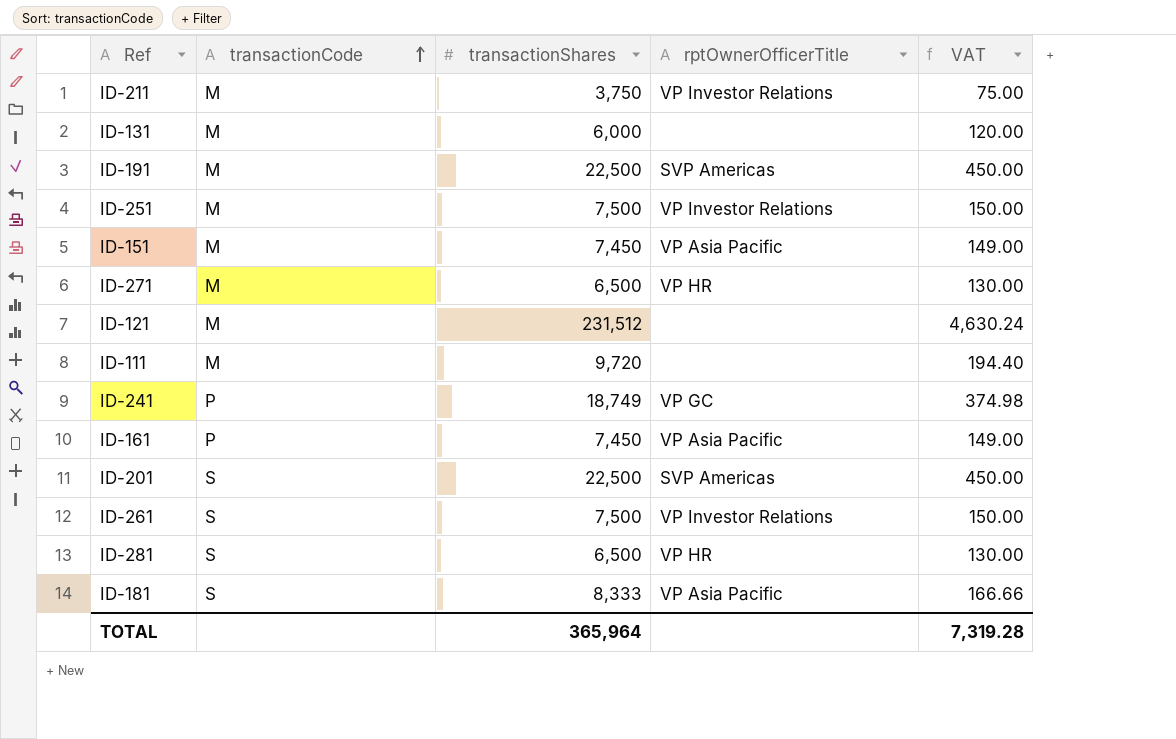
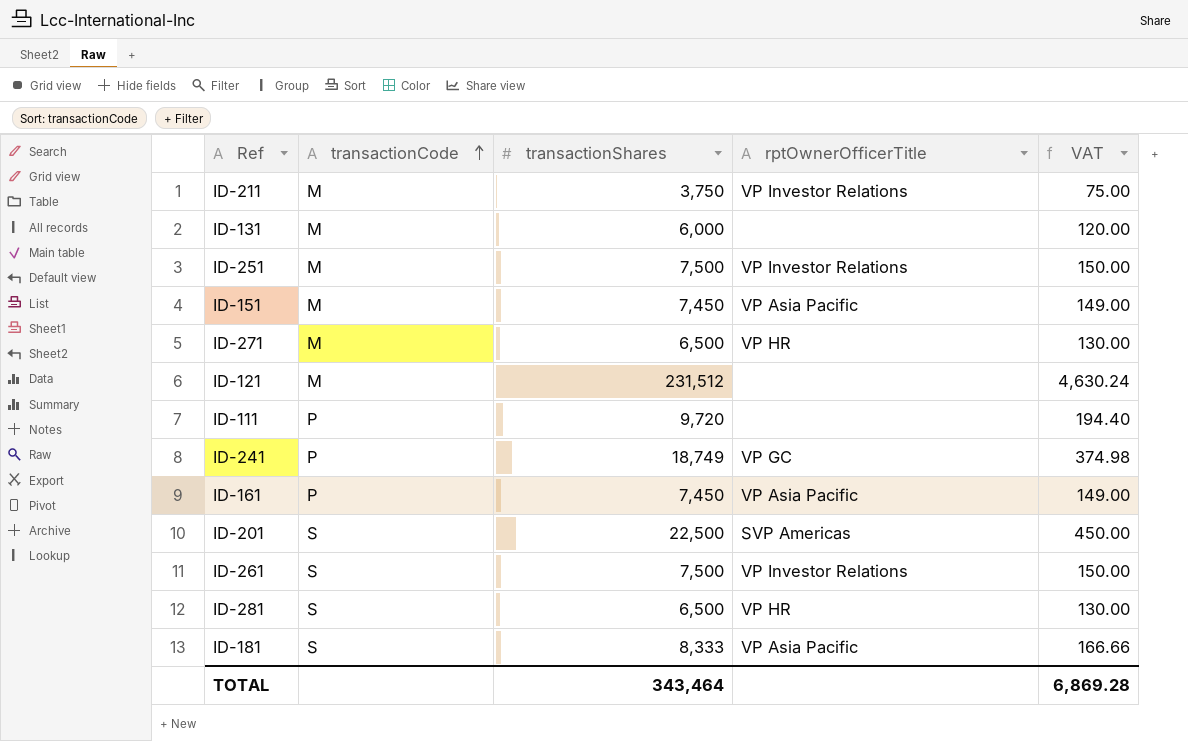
row ID-191: M | 22,500 | SVP Americas | 450.00 -> none
ID-111 | transactionCode: M -> P
TOTAL | transactionShares: 365,964 -> 343,464
TOTAL | VAT: 7,319.28 -> 6,869.28

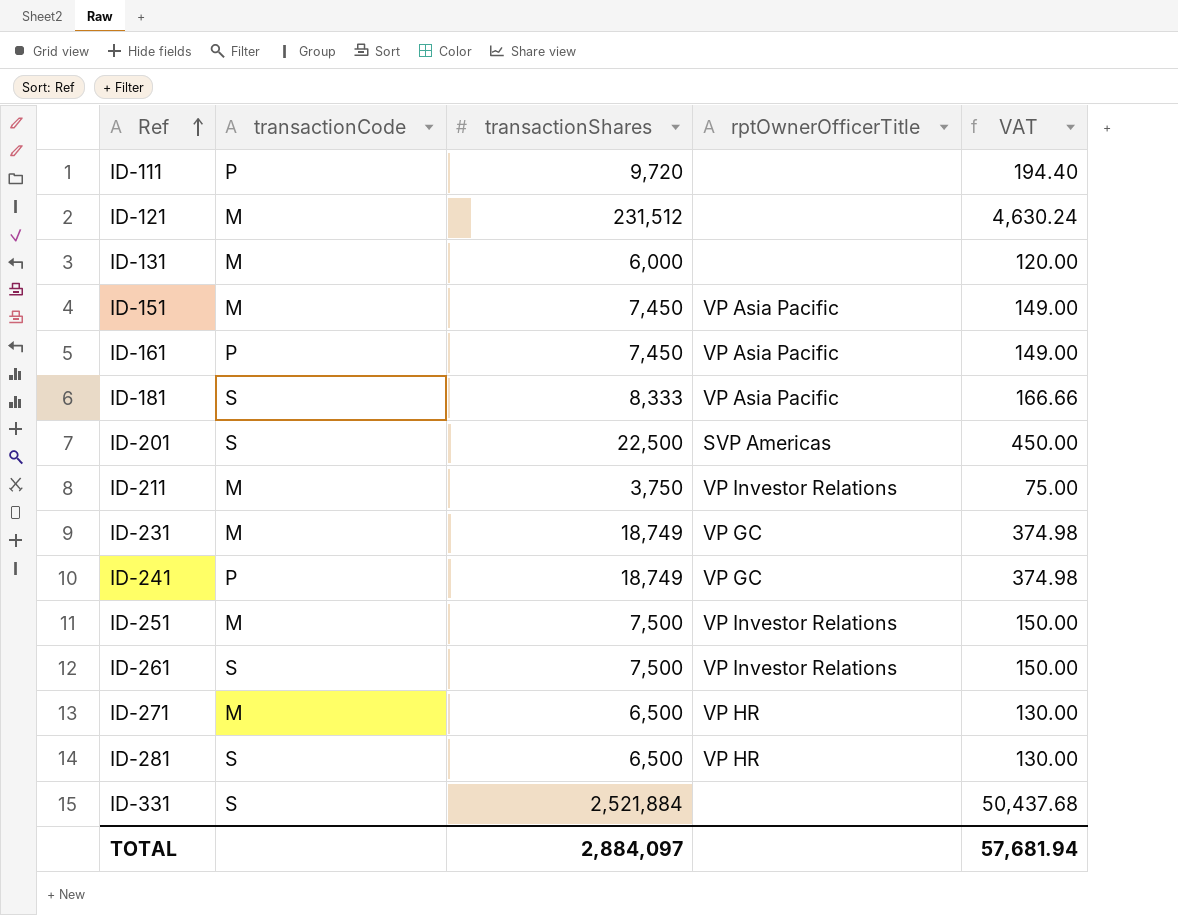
row order: transactionCode ascending -> Ref ascending
row ID-231: none -> M | 18,749 | VP GC | 374.98
row ID-331: none -> S | 2,521,884 | none | 50,437.68
TOTAL | transactionShares: 343,464 -> 2,884,097
TOTAL | VAT: 6,869.28 -> 57,681.94

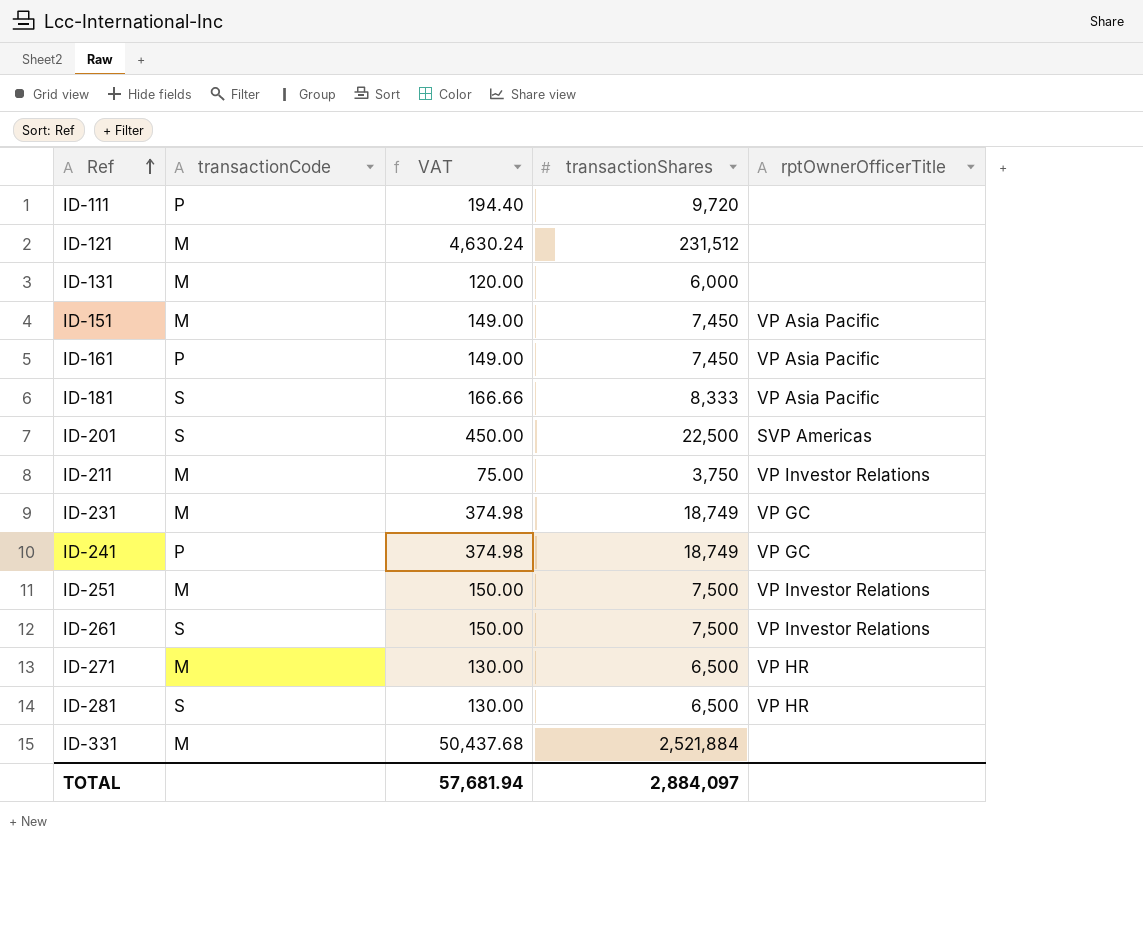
column VAT | position: 5 -> 3
ID-331 | transactionCode: S -> M

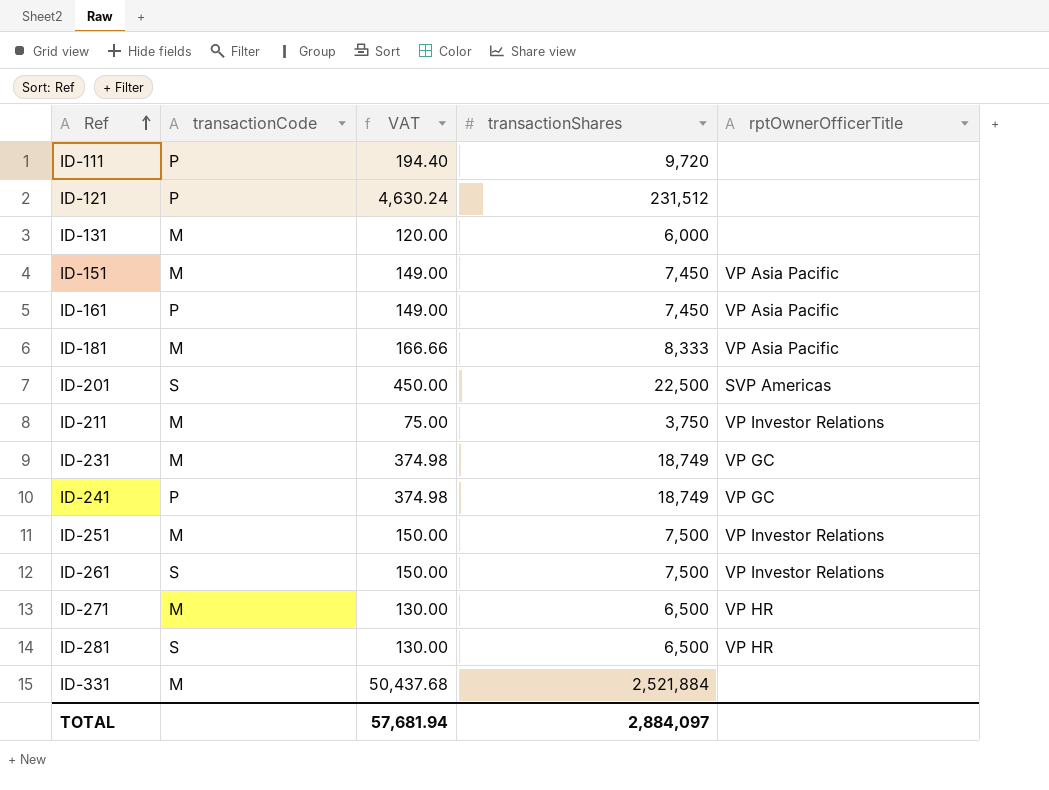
ID-121 | transactionCode: M -> P
ID-181 | transactionCode: S -> M

